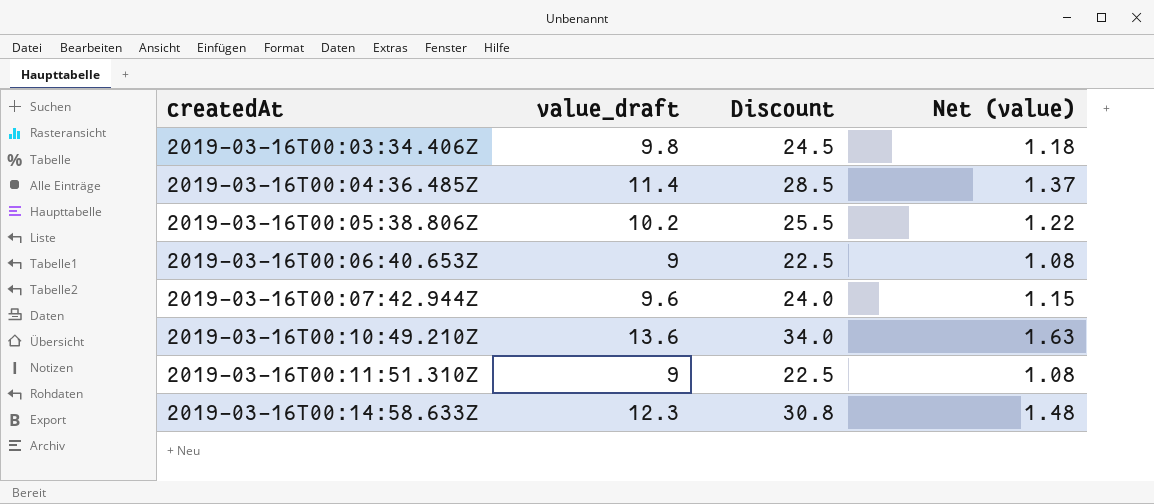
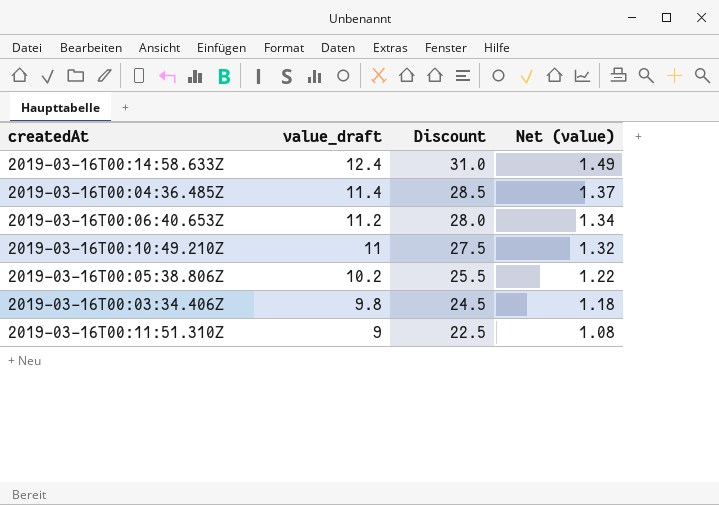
row order: createdAt ascending -> value_draft descending
row 2019-03-16T00:07:42.944Z: 9.6 | 24.0 | 1.15 -> none
2019-03-16T00:14:58.633Z | value_draft: 12.3 -> 12.4
2019-03-16T00:14:58.633Z | Discount: 30.8 -> 31.0
2019-03-16T00:14:58.633Z | Net (value): 1.48 -> 1.49
2019-03-16T00:06:40.653Z | value_draft: 9 -> 11.2
2019-03-16T00:06:40.653Z | Discount: 22.5 -> 28.0
2019-03-16T00:06:40.653Z | Net (value): 1.08 -> 1.34
2019-03-16T00:10:49.210Z | value_draft: 13.6 -> 11
2019-03-16T00:10:49.210Z | Discount: 34.0 -> 27.5
2019-03-16T00:10:49.210Z | Net (value): 1.63 -> 1.32

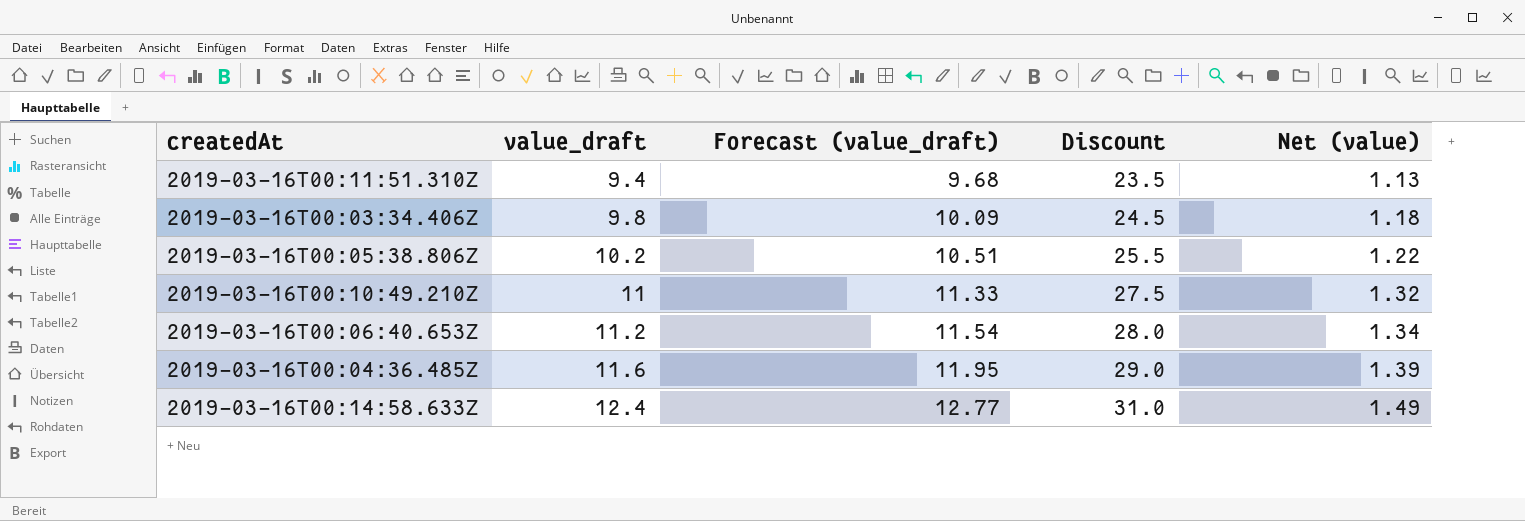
row order: value_draft descending -> value_draft ascending
column Forecast (value_draft) | formula: none -> [value_draft] * 1.03
2019-03-16T00:11:51.310Z | value_draft: 9 -> 9.4
2019-03-16T00:11:51.310Z | Discount: 22.5 -> 23.5
2019-03-16T00:11:51.310Z | Net (value): 1.08 -> 1.13
2019-03-16T00:04:36.485Z | value_draft: 11.4 -> 11.6
2019-03-16T00:04:36.485Z | Discount: 28.5 -> 29.0
2019-03-16T00:04:36.485Z | Net (value): 1.37 -> 1.39

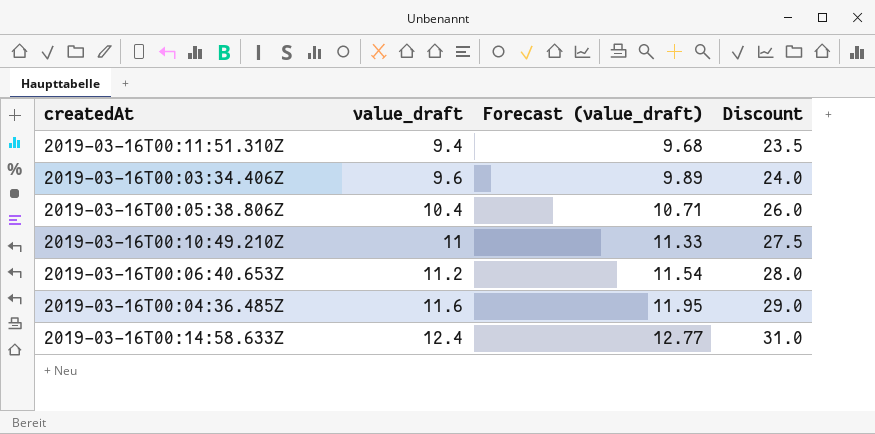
column Net (value) | formula: [value_draft] * 0.12 -> none
2019-03-16T00:03:34.406Z | value_draft: 9.8 -> 9.6
2019-03-16T00:03:34.406Z | Forecast (value_draft): 10.09 -> 9.89
2019-03-16T00:03:34.406Z | Discount: 24.5 -> 24.0
2019-03-16T00:05:38.806Z | value_draft: 10.2 -> 10.4
2019-03-16T00:05:38.806Z | Forecast (value_draft): 10.51 -> 10.71
2019-03-16T00:05:38.806Z | Discount: 25.5 -> 26.0

